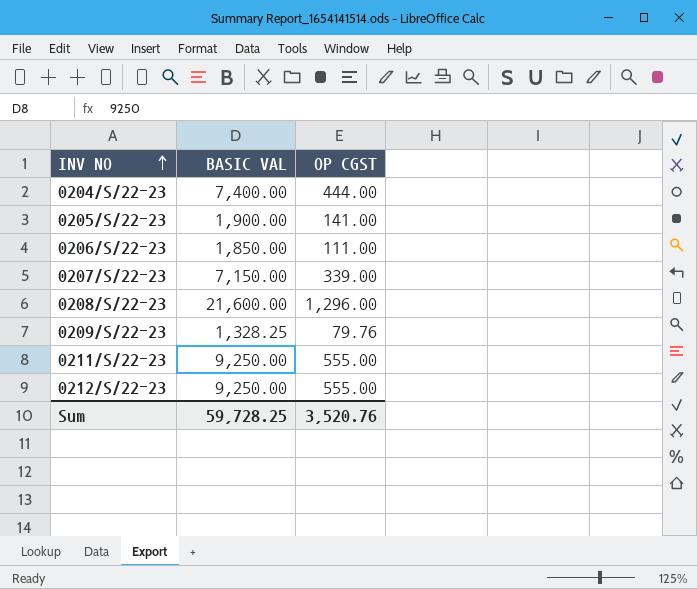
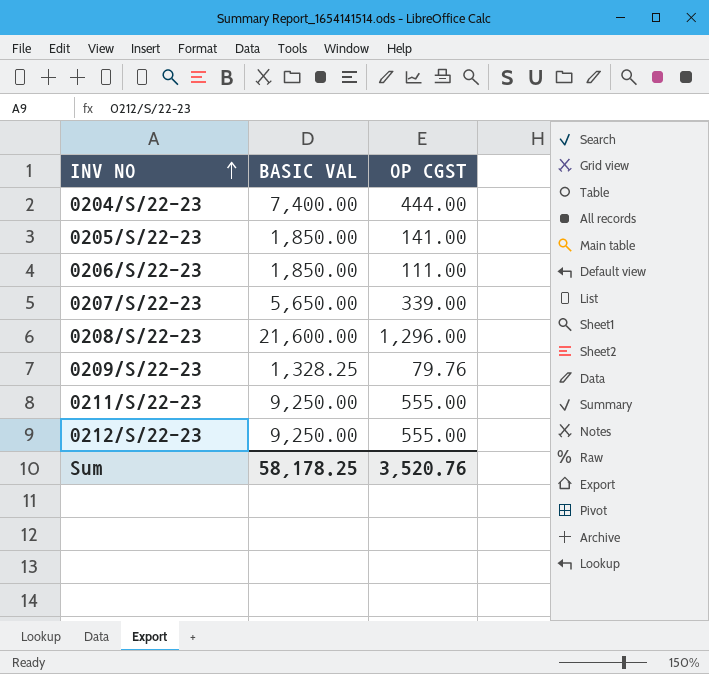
0205/S/22-23 | BASIC VAL: 1,900.00 -> 1,850.00
0207/S/22-23 | BASIC VAL: 7,150.00 -> 5,650.00
Sum | BASIC VAL: 59,728.25 -> 58,178.25

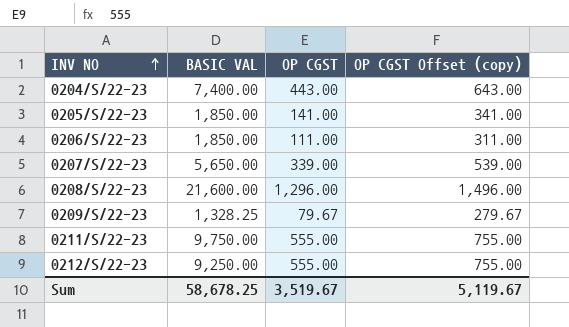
column OP CGST Offset (copy) | formula: none -> [OP CGST] + 200
0204/S/22-23 | OP CGST: 444.00 -> 443.00
0209/S/22-23 | OP CGST: 79.76 -> 79.67
0211/S/22-23 | BASIC VAL: 9,250.00 -> 9,750.00
Sum | BASIC VAL: 58,178.25 -> 58,678.25
Sum | OP CGST: 3,520.76 -> 3,519.67

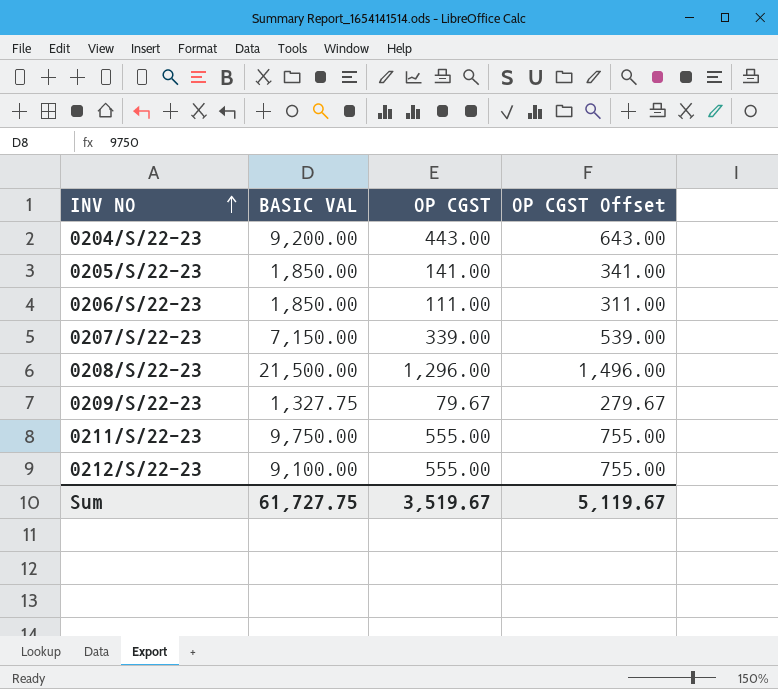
column name: OP CGST Offset (copy) -> OP CGST Offset
0204/S/22-23 | BASIC VAL: 7,400.00 -> 9,200.00
0207/S/22-23 | BASIC VAL: 5,650.00 -> 7,150.00
0208/S/22-23 | BASIC VAL: 21,600.00 -> 21,500.00
0209/S/22-23 | BASIC VAL: 1,328.25 -> 1,327.75
0212/S/22-23 | BASIC VAL: 9,250.00 -> 9,100.00
Sum | BASIC VAL: 58,678.25 -> 61,727.75

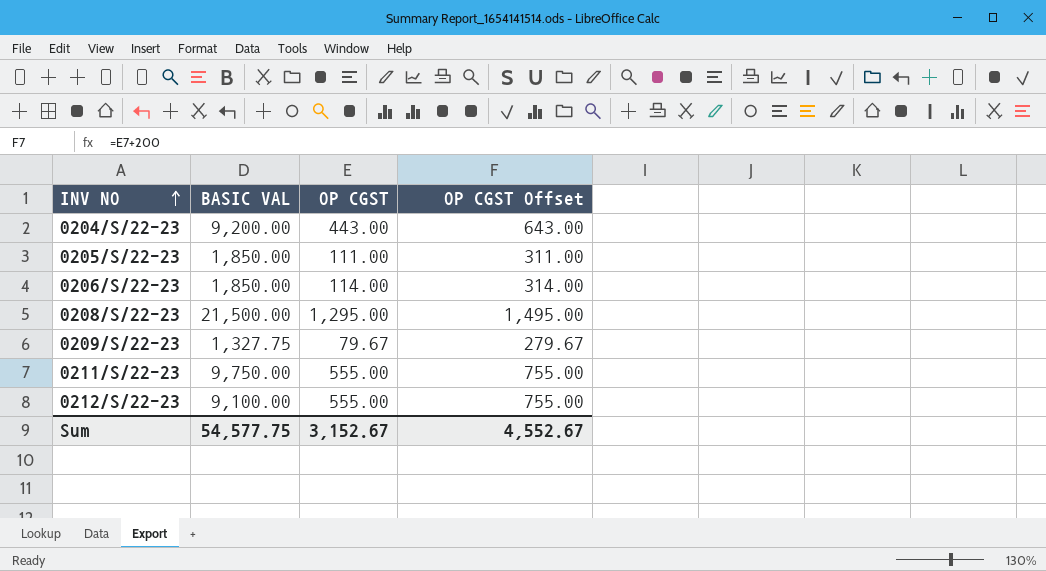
row 0207/S/22-23: 7,150.00 | 339.00 | 539.00 -> none
0205/S/22-23 | OP CGST: 141.00 -> 111.00
0205/S/22-23 | OP CGST Offset: 341.00 -> 311.00
0206/S/22-23 | OP CGST: 111.00 -> 114.00
0206/S/22-23 | OP CGST Offset: 311.00 -> 314.00
0208/S/22-23 | OP CGST: 1,296.00 -> 1,295.00
0208/S/22-23 | OP CGST Offset: 1,496.00 -> 1,495.00
Sum | BASIC VAL: 61,727.75 -> 54,577.75
Sum | OP CGST: 3,519.67 -> 3,152.67
Sum | OP CGST Offset: 5,119.67 -> 4,552.67

